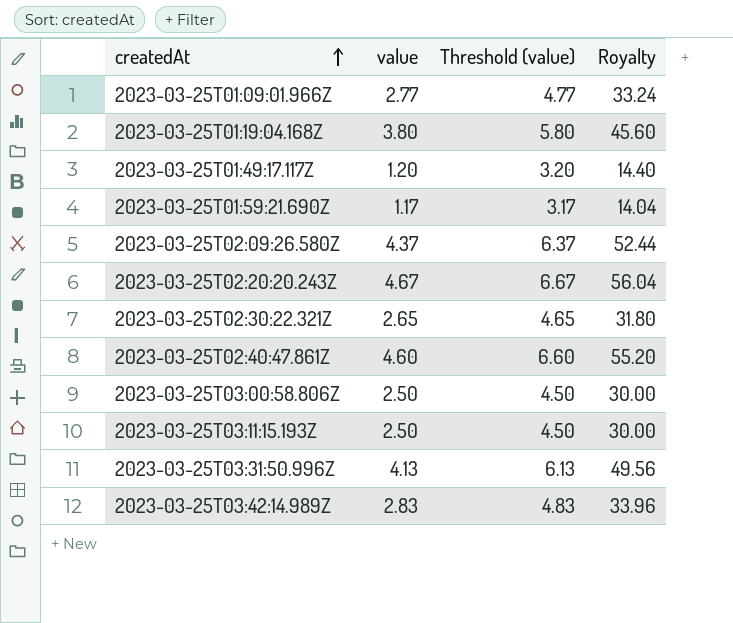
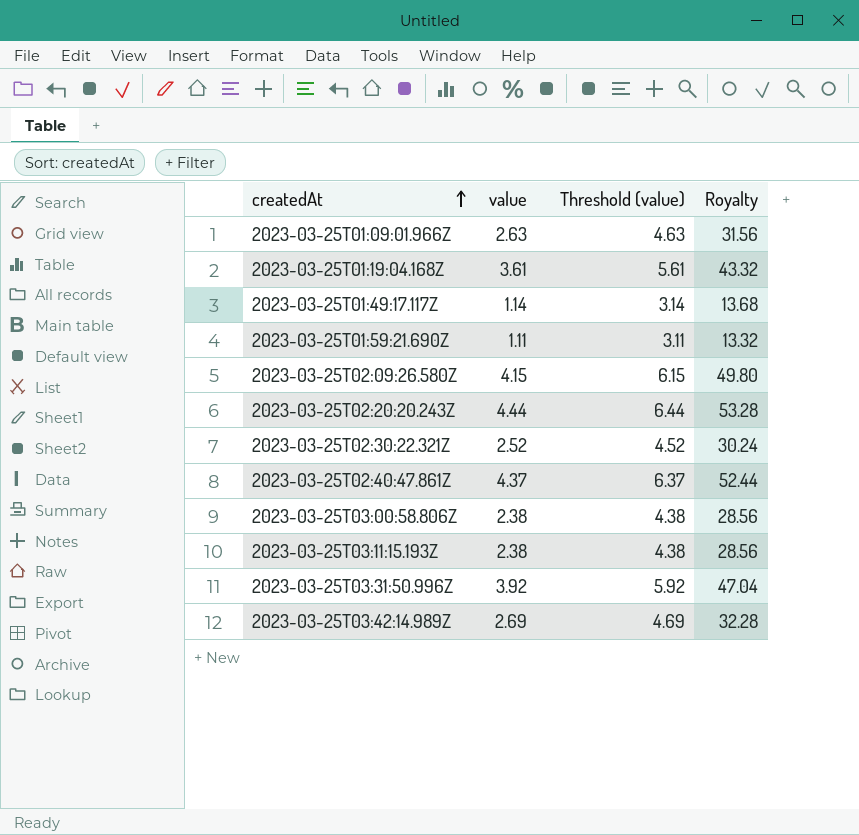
2023-03-25T01:09:01.966Z | value: 2.77 -> 2.63
2023-03-25T01:09:01.966Z | Threshold (value): 4.77 -> 4.63
2023-03-25T01:09:01.966Z | Royalty: 33.24 -> 31.56
2023-03-25T01:19:04.168Z | value: 3.80 -> 3.61
2023-03-25T01:19:04.168Z | Threshold (value): 5.80 -> 5.61
2023-03-25T01:19:04.168Z | Royalty: 45.60 -> 43.32
2023-03-25T01:49:17.117Z | value: 1.20 -> 1.14
2023-03-25T01:49:17.117Z | Threshold (value): 3.20 -> 3.14
2023-03-25T01:49:17.117Z | Royalty: 14.40 -> 13.68
2023-03-25T01:59:21.690Z | value: 1.17 -> 1.11
2023-03-25T01:59:21.690Z | Threshold (value): 3.17 -> 3.11
2023-03-25T01:59:21.690Z | Royalty: 14.04 -> 13.32
2023-03-25T02:09:26.580Z | value: 4.37 -> 4.15
2023-03-25T02:09:26.580Z | Threshold (value): 6.37 -> 6.15
2023-03-25T02:09:26.580Z | Royalty: 52.44 -> 49.80
2023-03-25T02:20:20.243Z | value: 4.67 -> 4.44
2023-03-25T02:20:20.243Z | Threshold (value): 6.67 -> 6.44
2023-03-25T02:20:20.243Z | Royalty: 56.04 -> 53.28
2023-03-25T02:30:22.321Z | value: 2.65 -> 2.52
2023-03-25T02:30:22.321Z | Threshold (value): 4.65 -> 4.52
2023-03-25T02:30:22.321Z | Royalty: 31.80 -> 30.24
2023-03-25T02:40:47.861Z | value: 4.60 -> 4.37
2023-03-25T02:40:47.861Z | Threshold (value): 6.60 -> 6.37
2023-03-25T02:40:47.861Z | Royalty: 55.20 -> 52.44
2023-03-25T03:00:58.806Z | value: 2.50 -> 2.38
2023-03-25T03:00:58.806Z | Threshold (value): 4.50 -> 4.38
2023-03-25T03:00:58.806Z | Royalty: 30.00 -> 28.56
2023-03-25T03:11:15.193Z | value: 2.50 -> 2.38
2023-03-25T03:11:15.193Z | Threshold (value): 4.50 -> 4.38
2023-03-25T03:11:15.193Z | Royalty: 30.00 -> 28.56
2023-03-25T03:31:50.996Z | value: 4.13 -> 3.92
2023-03-25T03:31:50.996Z | Threshold (value): 6.13 -> 5.92
2023-03-25T03:31:50.996Z | Royalty: 49.56 -> 47.04
2023-03-25T03:42:14.989Z | value: 2.83 -> 2.69
2023-03-25T03:42:14.989Z | Threshold (value): 4.83 -> 4.69
2023-03-25T03:42:14.989Z | Royalty: 33.96 -> 32.28

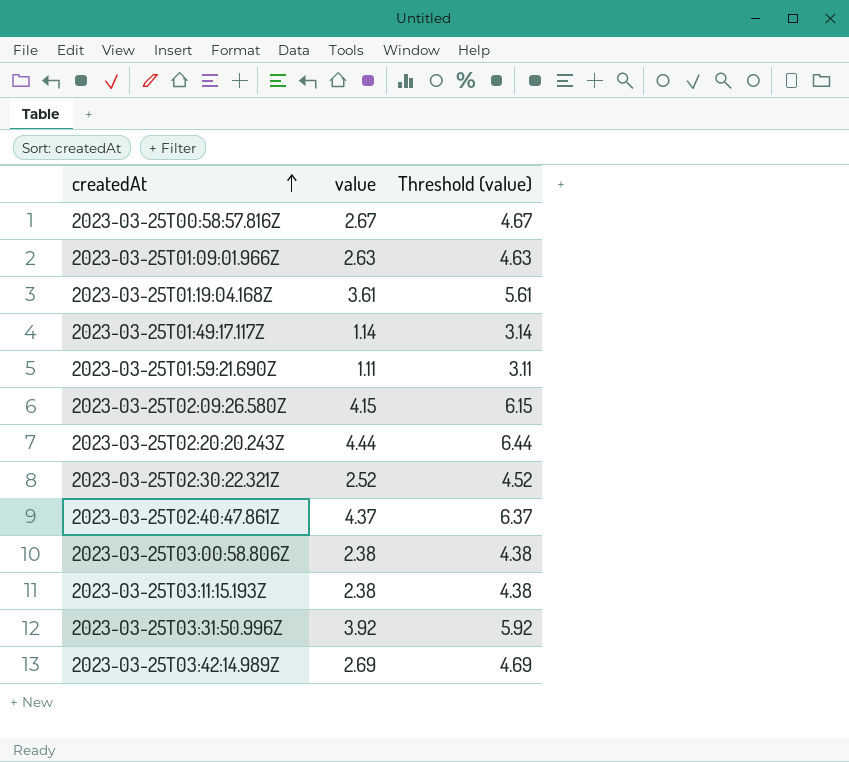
column Royalty | formula: [value] * 12 -> none
row 2023-03-25T00:58:57.816Z: none -> 2.67 | 4.67

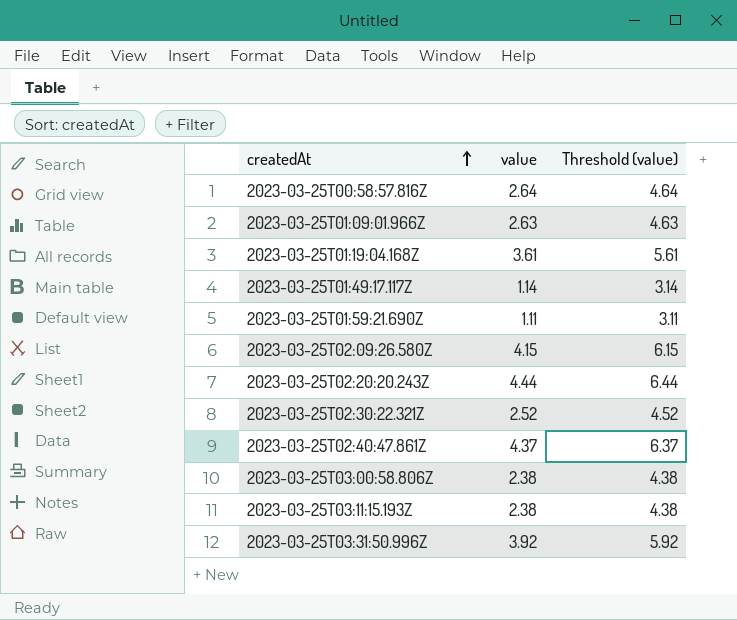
row 2023-03-25T03:42:14.989Z: 2.69 | 4.69 -> none
2023-03-25T00:58:57.816Z | value: 2.67 -> 2.64
2023-03-25T00:58:57.816Z | Threshold (value): 4.67 -> 4.64

